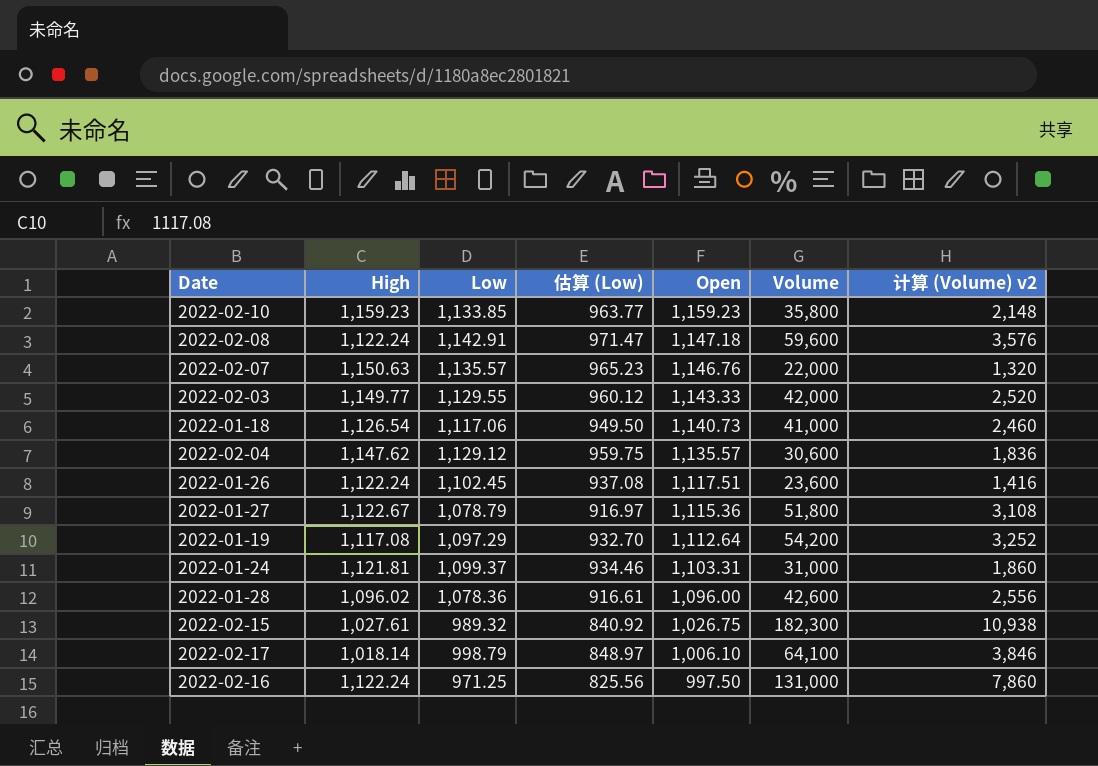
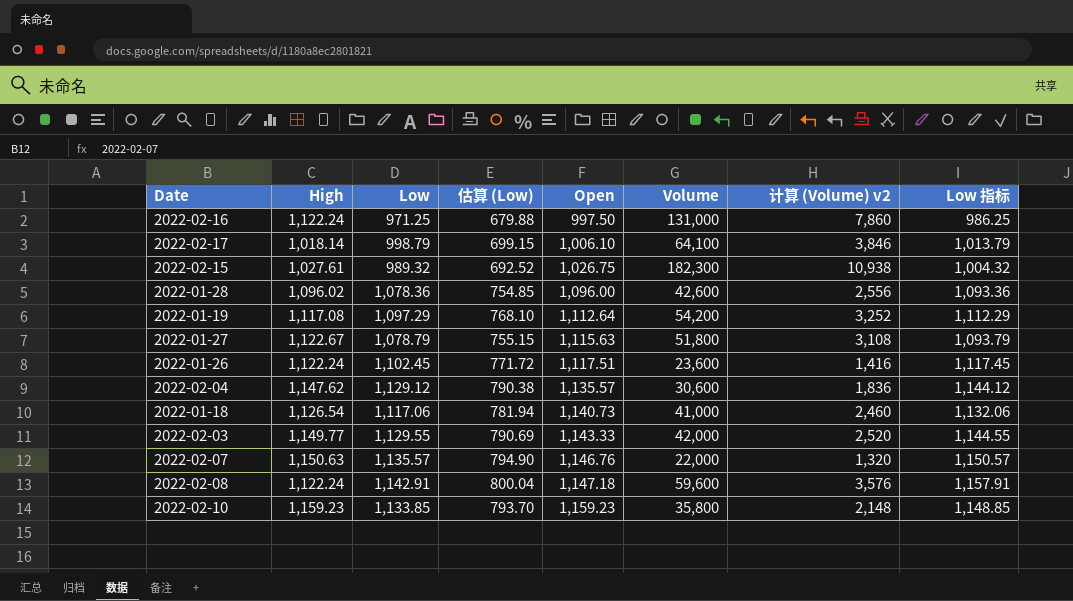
row order: Open descending -> Open ascending
column 估算 (Low) | formula: [Low] * 0.85 -> [Low] * 0.7
column Low 指标 | formula: none -> [Low] + 15
row 2022-01-24: 1,121.81 | 1,099.37 | 934.46 | 1,103.31 | 31,000 | 1,860 -> none
2022-01-27 | Open: 1,115.36 -> 1,115.63

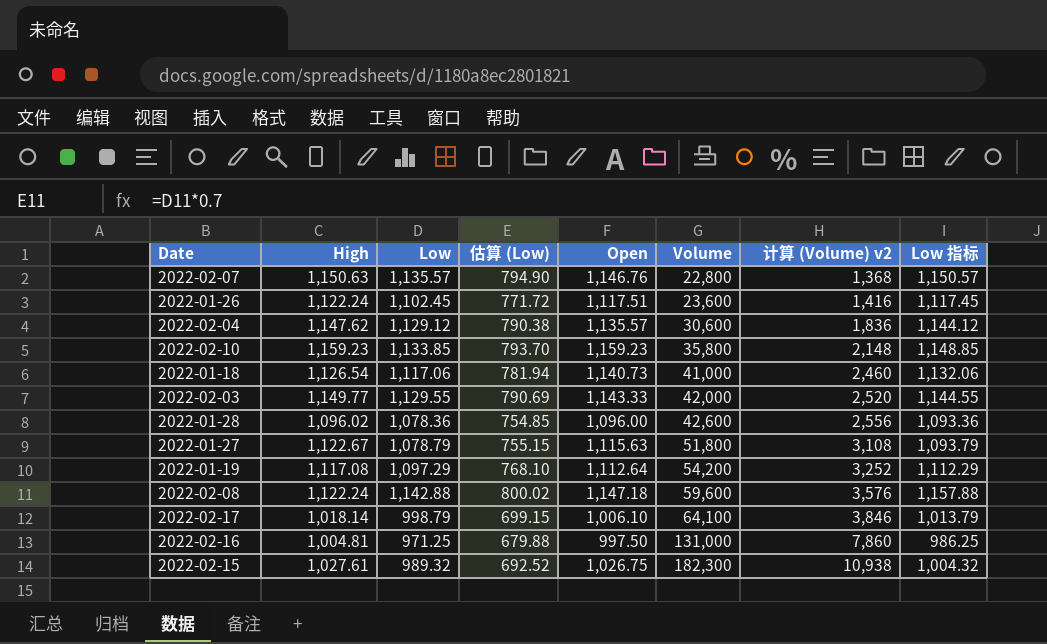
row order: Open ascending -> Volume ascending
2022-02-07 | Volume: 22,000 -> 22,800
2022-02-07 | 计算 (Volume) v2: 1,320 -> 1,368
2022-02-08 | Low: 1,142.91 -> 1,142.88
2022-02-08 | 估算 (Low): 800.04 -> 800.02
2022-02-08 | Low 指标: 1,157.91 -> 1,157.88
2022-02-16 | High: 1,122.24 -> 1,004.81

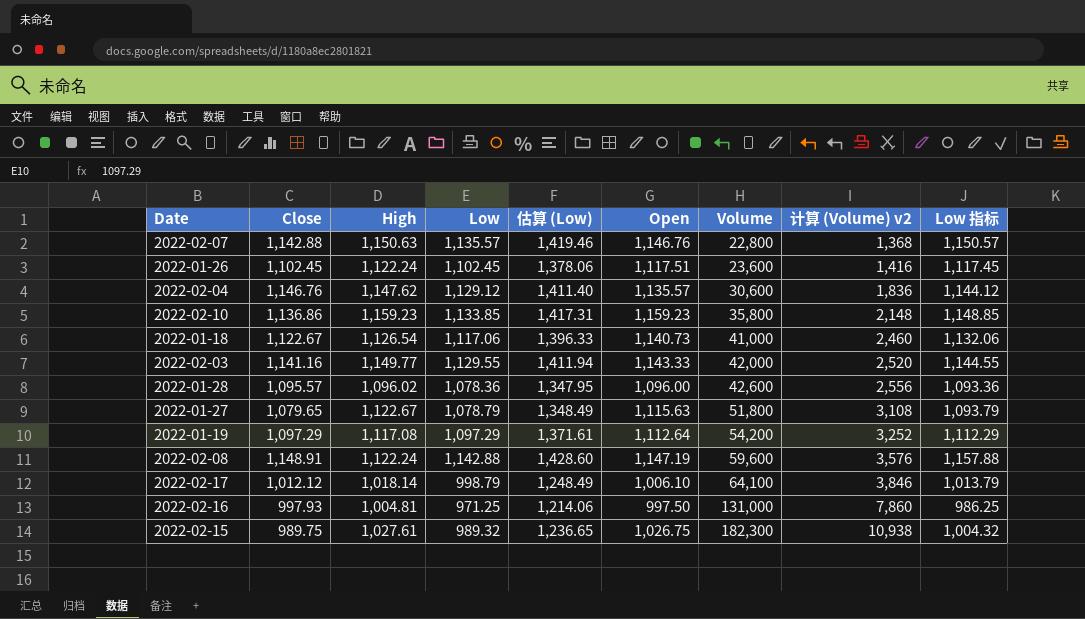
column Close | position: none -> 2
column 估算 (Low) | formula: [Low] * 0.7 -> [Low] * 1.25
2022-02-08 | Open: 1,147.18 -> 1,147.19

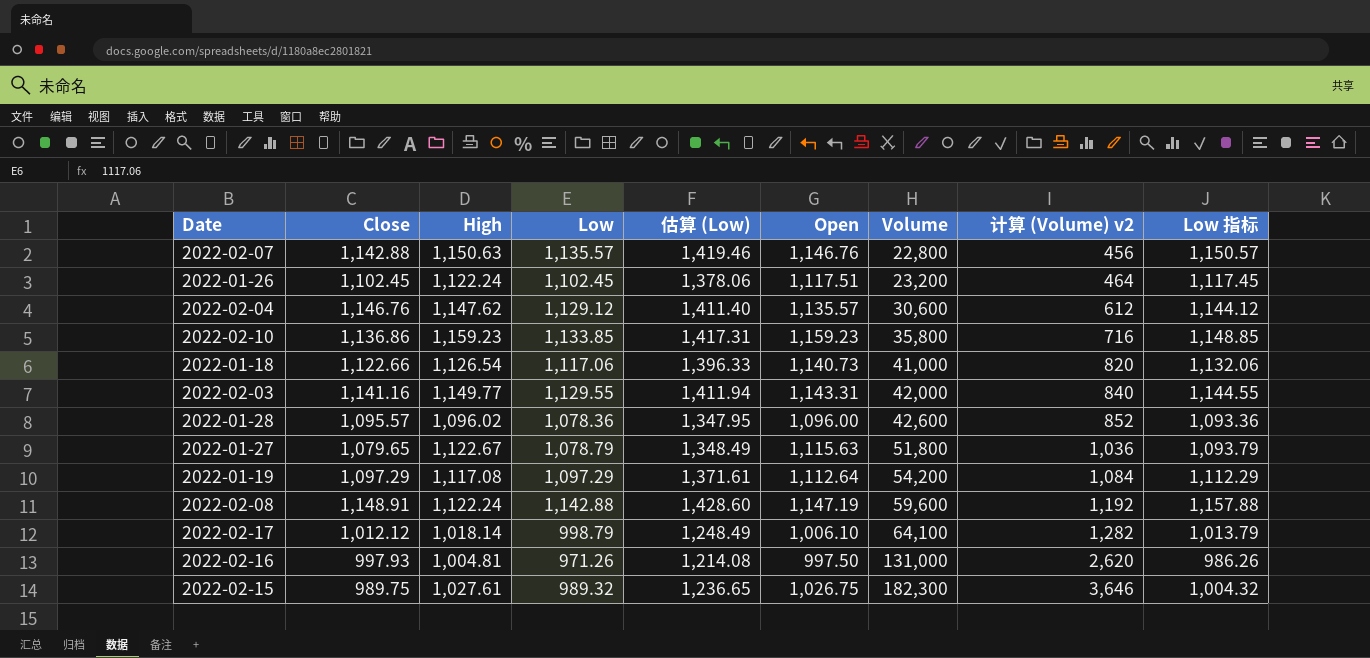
column 计算 (Volume) v2 | formula: [Volume] * 0.06 -> [Volume] * 0.02
2022-01-26 | Volume: 23,600 -> 23,200
2022-01-18 | Close: 1,122.67 -> 1,122.66
2022-02-03 | Open: 1,143.33 -> 1,143.31
2022-02-16 | Low: 971.25 -> 971.26
2022-02-16 | 估算 (Low): 1,214.06 -> 1,214.08
2022-02-16 | Low 指标: 986.25 -> 986.26

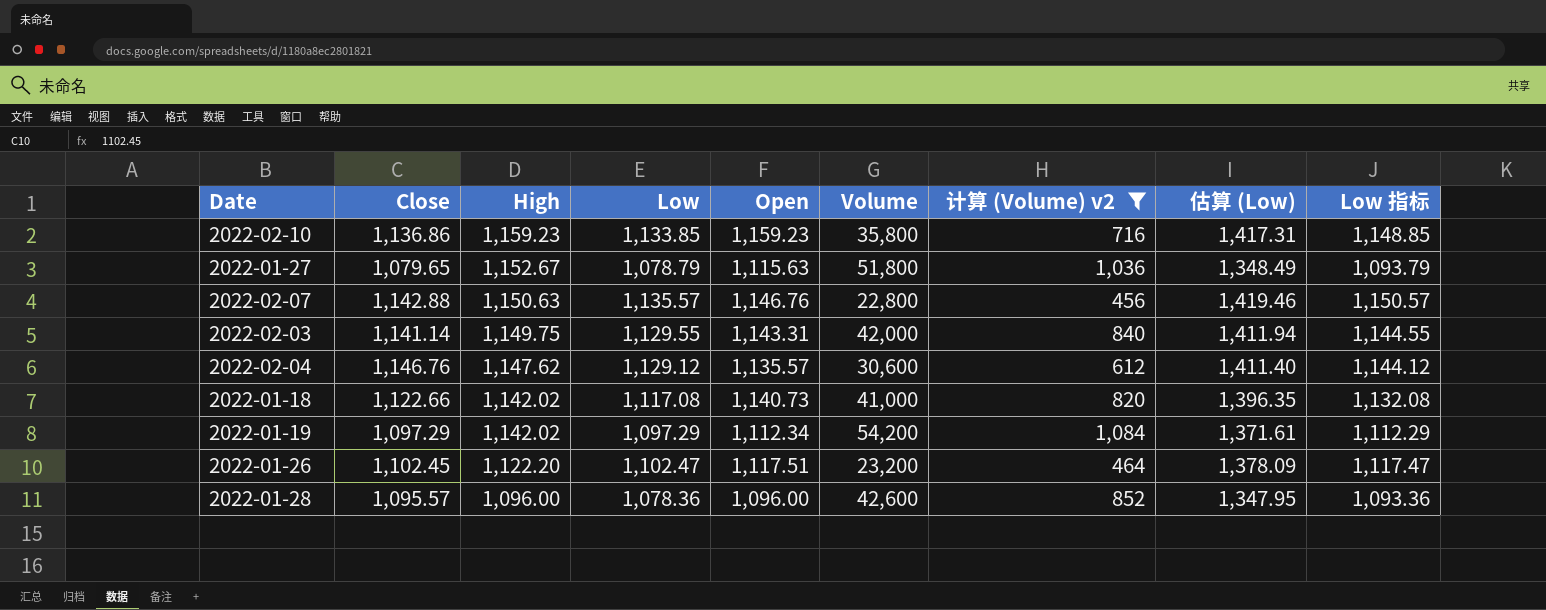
filter: none -> 计算 (Volume) v2 <= 1,084
row order: Volume ascending -> High descending
column 估算 (Low) | position: 5 -> 8
2022-01-27 | High: 1,122.67 -> 1,152.67
2022-02-03 | Close: 1,141.16 -> 1,141.14
2022-02-03 | High: 1,149.77 -> 1,149.75
2022-01-18 | High: 1,126.54 -> 1,142.02
2022-01-18 | Low: 1,117.06 -> 1,117.08
2022-01-18 | 估算 (Low): 1,396.33 -> 1,396.35
2022-01-18 | Low 指标: 1,132.06 -> 1,132.08
2022-01-19 | High: 1,117.08 -> 1,142.02
2022-01-19 | Open: 1,112.64 -> 1,112.34
2022-01-26 | High: 1,122.24 -> 1,122.20
2022-01-26 | Low: 1,102.45 -> 1,102.47
2022-01-26 | 估算 (Low): 1,378.06 -> 1,378.09
2022-01-26 | Low 指标: 1,117.45 -> 1,117.47
2022-01-28 | High: 1,096.02 -> 1,096.00

